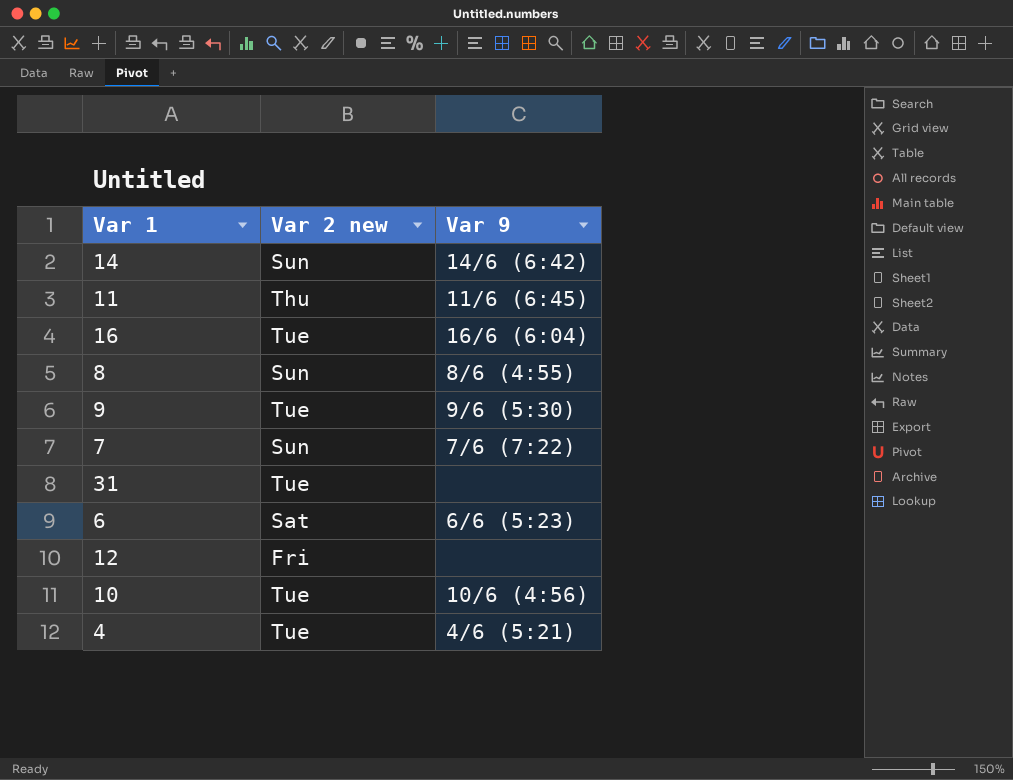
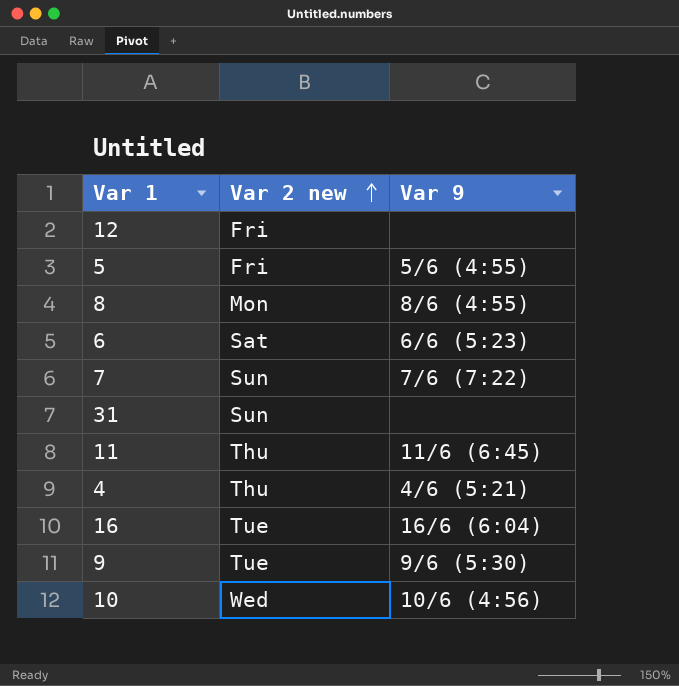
row order: none -> Var 2 new ascending
row 14: Sun | 14/6 (6:42) -> none
row 5: none -> Fri | 5/6 (4:55)
8 | Var 2 new: Sun -> Mon
31 | Var 2 new: Tue -> Sun
4 | Var 2 new: Tue -> Thu
10 | Var 2 new: Tue -> Wed

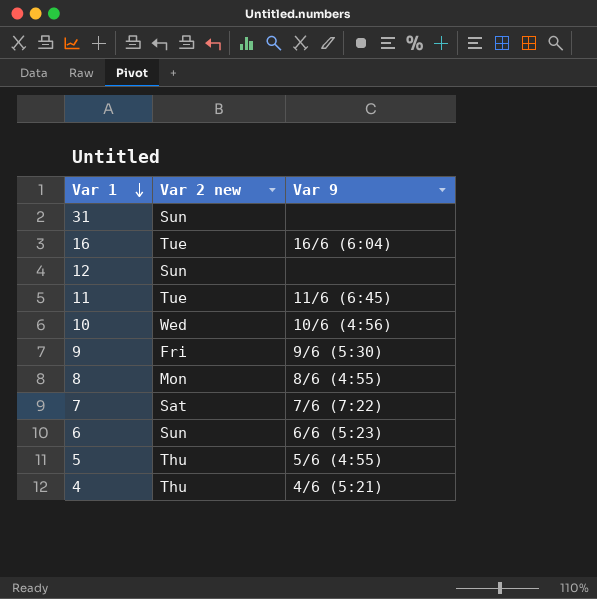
row order: Var 2 new ascending -> Var 1 descending
12 | Var 2 new: Fri -> Sun
11 | Var 2 new: Thu -> Tue
9 | Var 2 new: Tue -> Fri
7 | Var 2 new: Sun -> Sat
6 | Var 2 new: Sat -> Sun
5 | Var 2 new: Fri -> Thu

